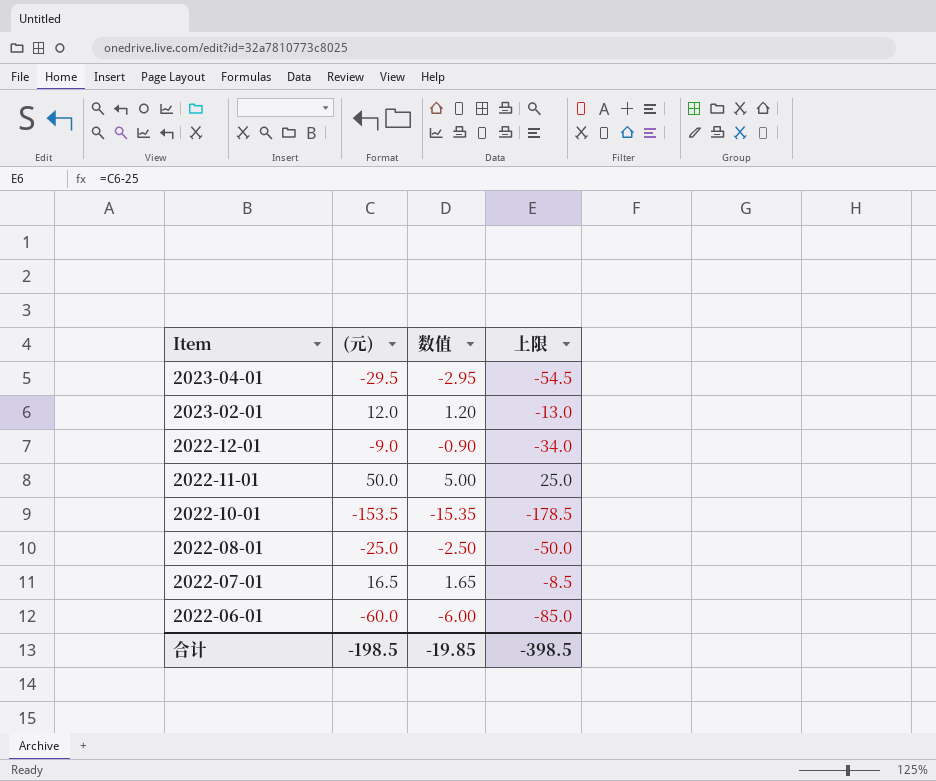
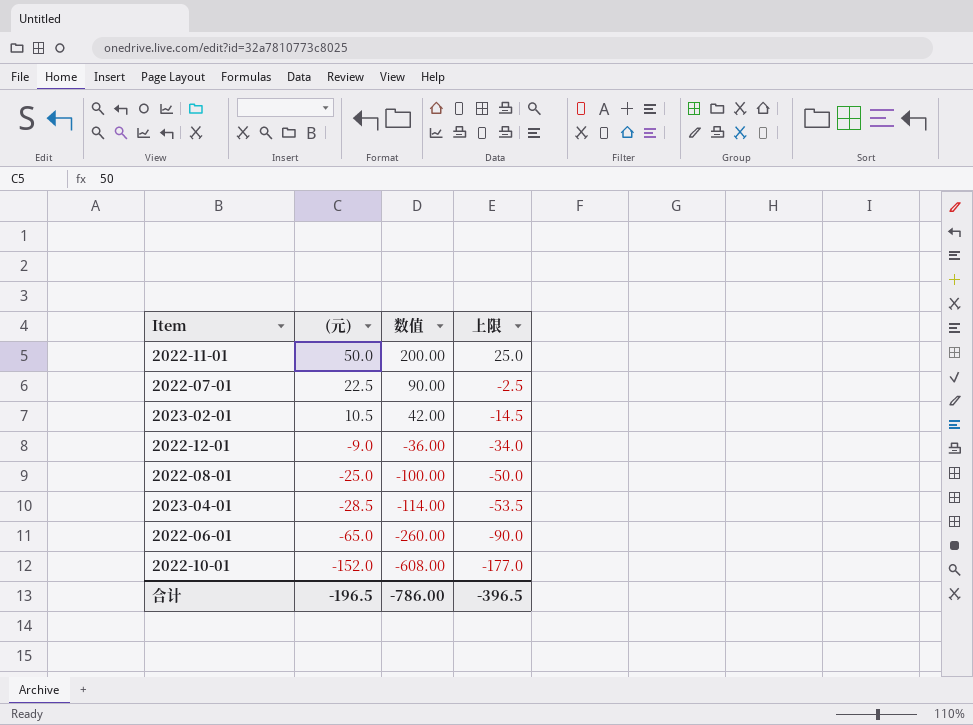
row order: Item descending -> (元) descending
column 数值 | formula: [(元)] * 0.1 -> [(元)] * 4
2022-07-01 | (元): 16.5 -> 22.5
2022-07-01 | 上限: -8.5 -> -2.5
2023-02-01 | (元): 12.0 -> 10.5
2023-02-01 | 上限: -13.0 -> -14.5
2023-04-01 | (元): -29.5 -> -28.5
2023-04-01 | 上限: -54.5 -> -53.5
2022-06-01 | (元): -60.0 -> -65.0
2022-06-01 | 上限: -85.0 -> -90.0
2022-10-01 | (元): -153.5 -> -152.0
2022-10-01 | 上限: -178.5 -> -177.0
合计 | (元): -198.5 -> -196.5
合计 | 数值: -19.85 -> -786.00
合计 | 上限: -398.5 -> -396.5

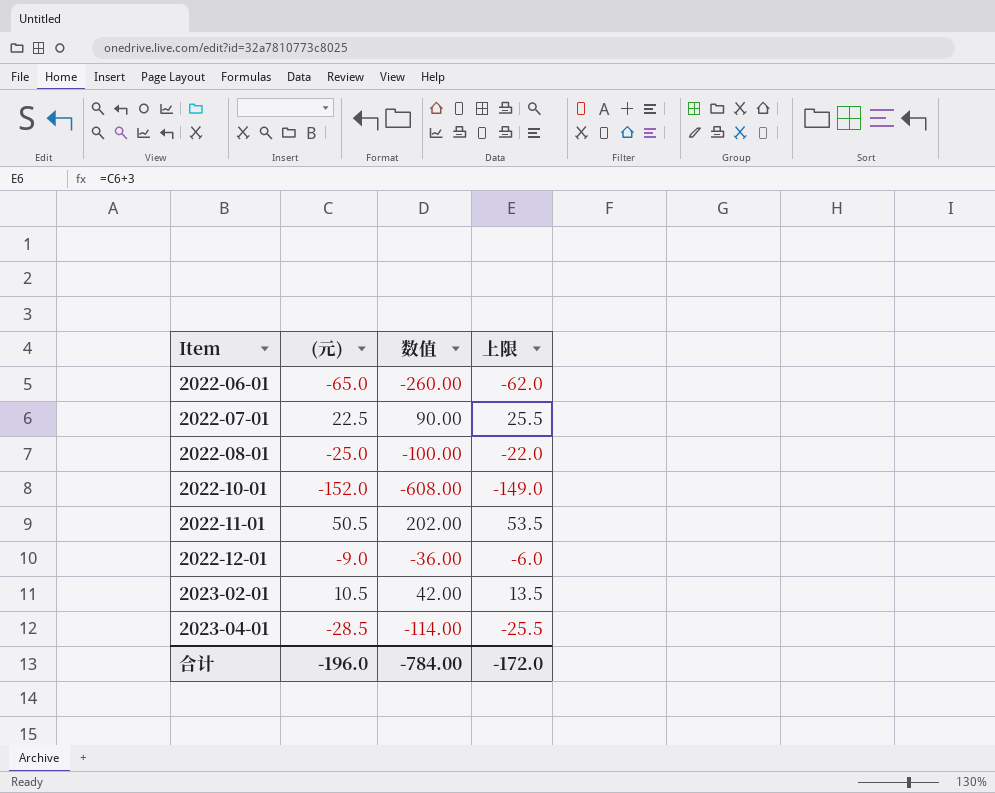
row order: (元) descending -> Item ascending
column 上限 | formula: [(元)] - 25 -> [(元)] + 3
2022-11-01 | (元): 50.0 -> 50.5
2022-11-01 | 数值: 200.00 -> 202.00
合计 | (元): -196.5 -> -196.0
合计 | 数值: -786.00 -> -784.00
合计 | 上限: -396.5 -> -172.0

